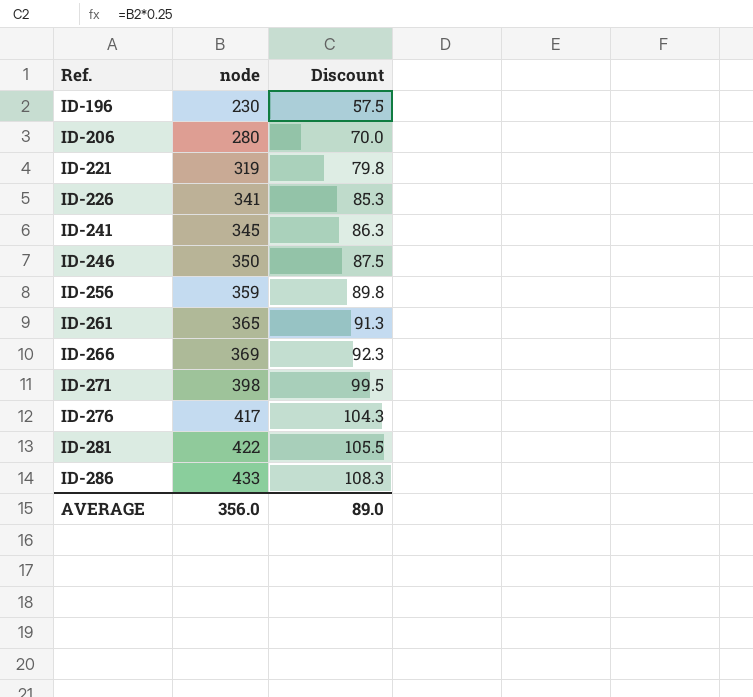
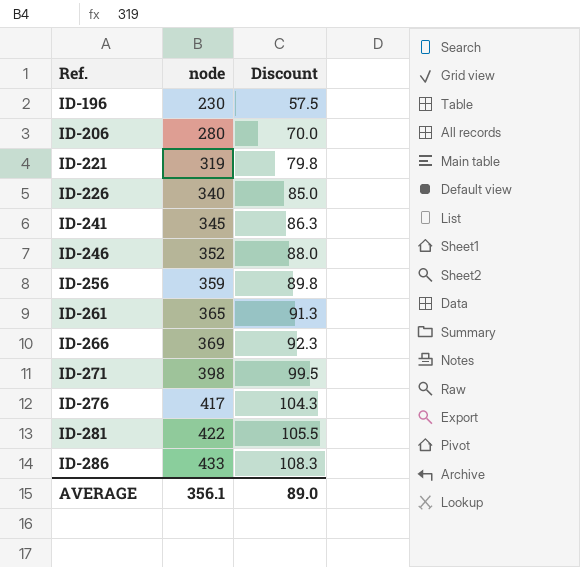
ID-226 | node: 341 -> 340
ID-226 | Discount: 85.3 -> 85.0
ID-246 | node: 350 -> 352
ID-246 | Discount: 87.5 -> 88.0
AVERAGE | node: 356.0 -> 356.1

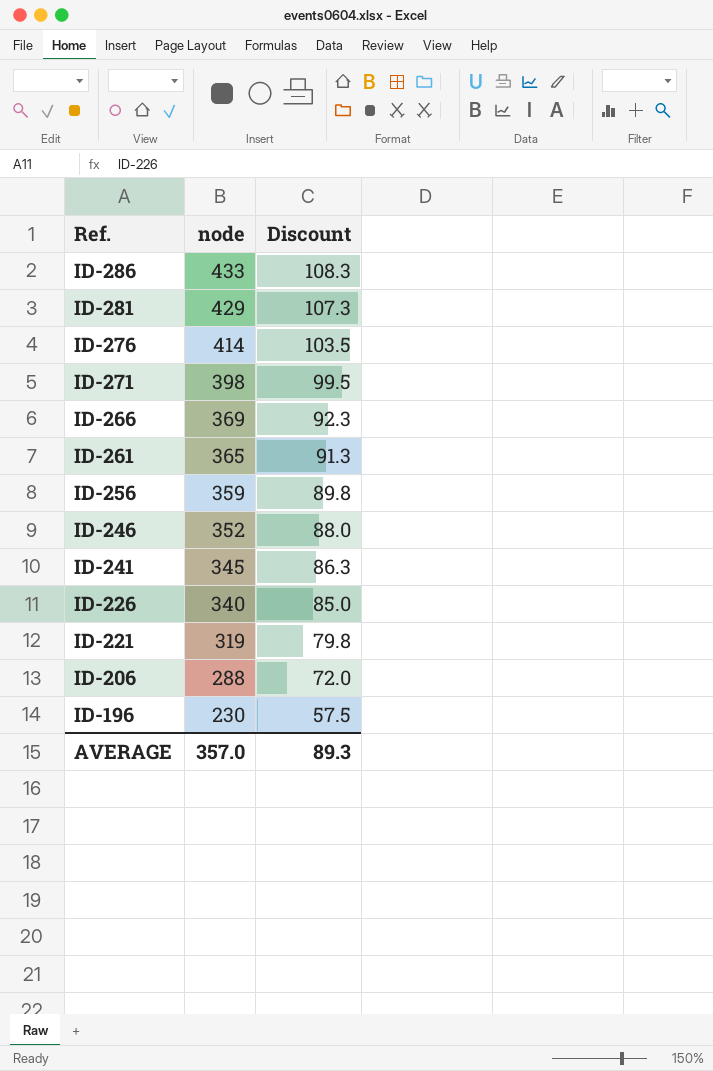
row order: Ref. ascending -> Ref. descending
ID-281 | node: 422 -> 429
ID-281 | Discount: 105.5 -> 107.3
ID-276 | node: 417 -> 414
ID-276 | Discount: 104.3 -> 103.5
ID-206 | node: 280 -> 288
ID-206 | Discount: 70.0 -> 72.0
AVERAGE | node: 356.1 -> 357.0
AVERAGE | Discount: 89.0 -> 89.3

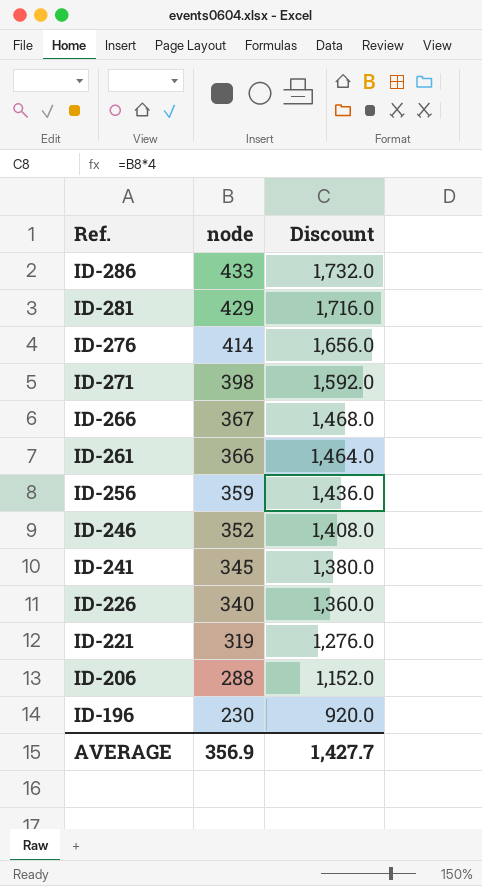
column Discount | formula: [node] * 0.25 -> [node] * 4
ID-266 | node: 369 -> 367
ID-261 | node: 365 -> 366
AVERAGE | node: 357.0 -> 356.9
AVERAGE | Discount: 89.3 -> 1,427.7

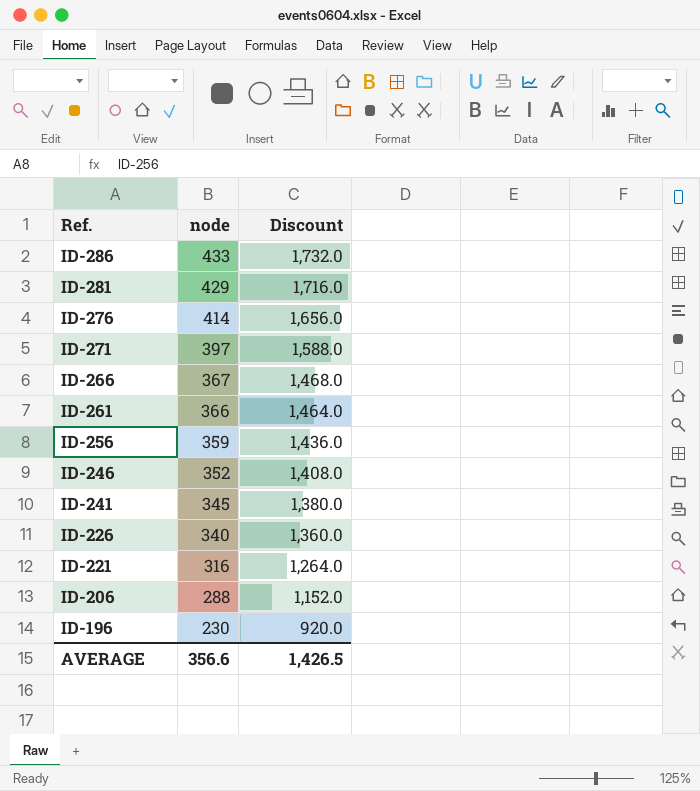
ID-271 | node: 398 -> 397
ID-271 | Discount: 1,592.0 -> 1,588.0
ID-221 | node: 319 -> 316
ID-221 | Discount: 1,276.0 -> 1,264.0
AVERAGE | node: 356.9 -> 356.6
AVERAGE | Discount: 1,427.7 -> 1,426.5

